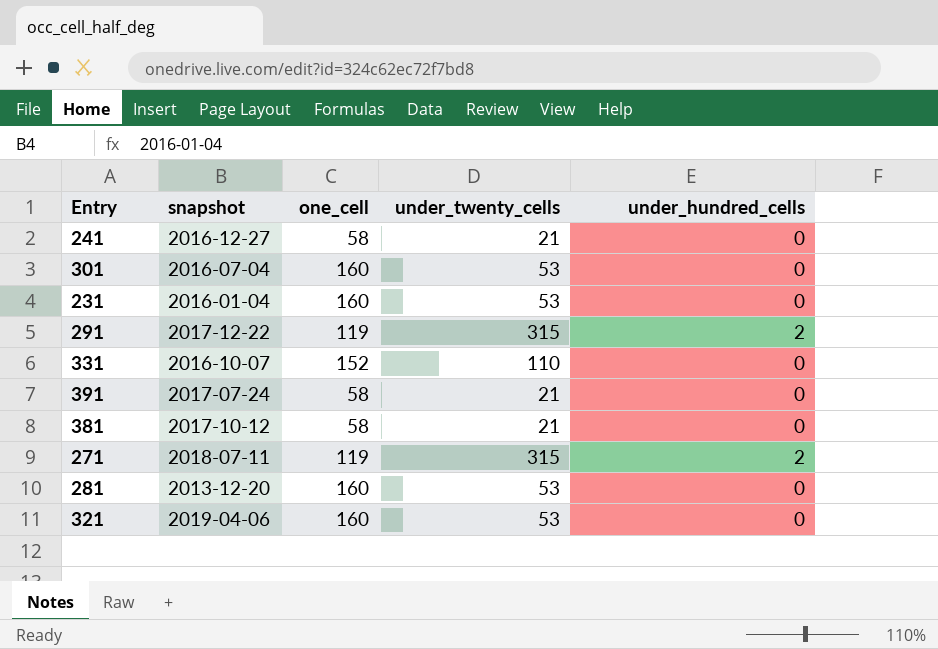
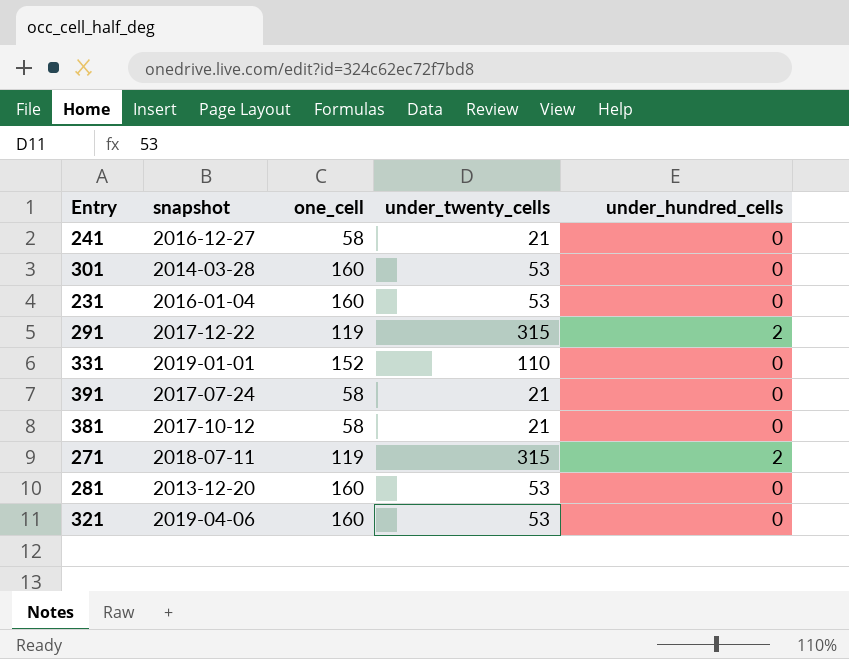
301 | snapshot: 2016-07-04 -> 2014-03-28
331 | snapshot: 2016-10-07 -> 2019-01-01

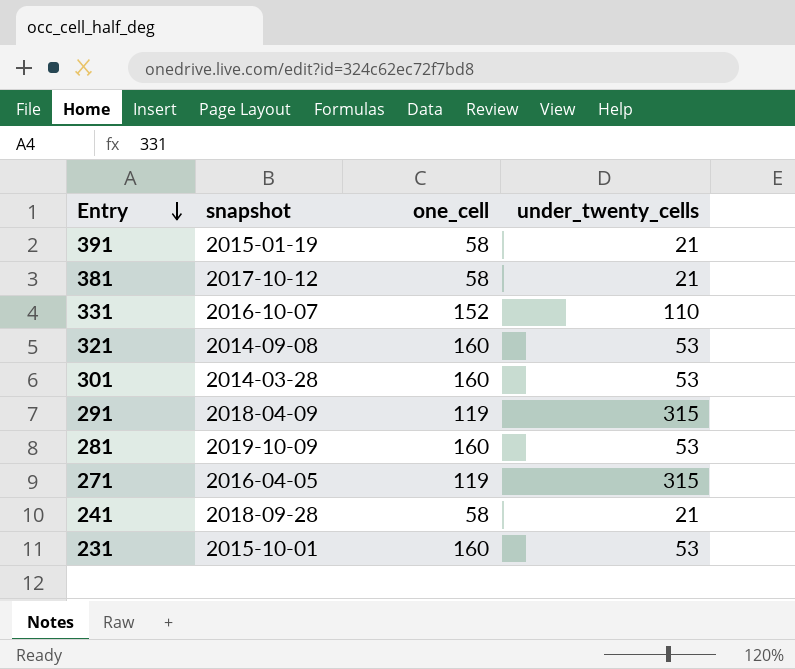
row order: none -> Entry descending
column under_hundred_cells | position: 5 -> none
391 | snapshot: 2017-07-24 -> 2015-01-19
331 | snapshot: 2019-01-01 -> 2016-10-07
321 | snapshot: 2019-04-06 -> 2014-09-08
291 | snapshot: 2017-12-22 -> 2018-04-09
281 | snapshot: 2013-12-20 -> 2019-10-09
271 | snapshot: 2018-07-11 -> 2016-04-05
241 | snapshot: 2016-12-27 -> 2018-09-28
231 | snapshot: 2016-01-04 -> 2015-10-01

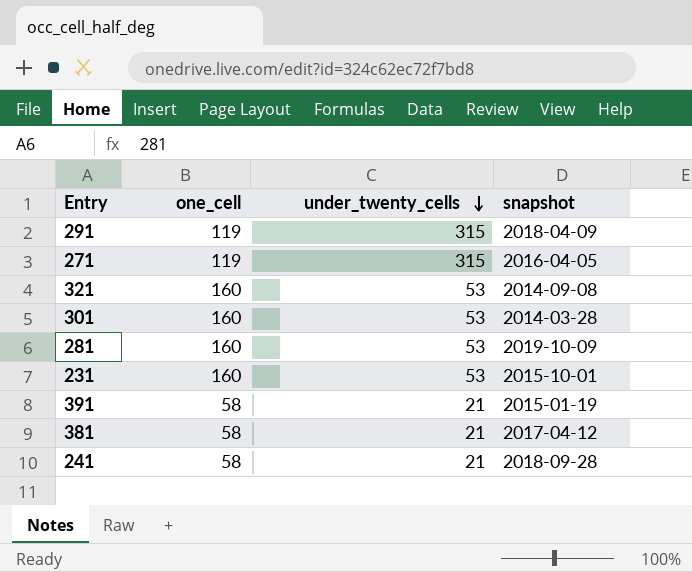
row order: Entry descending -> under_twenty_cells descending
column snapshot | position: 2 -> 4
row 331: 2016-10-07 | 152 | 110 -> none
381 | snapshot: 2017-10-12 -> 2017-04-12

